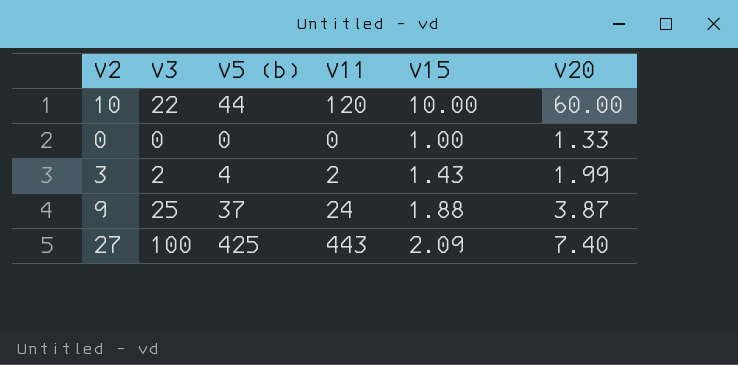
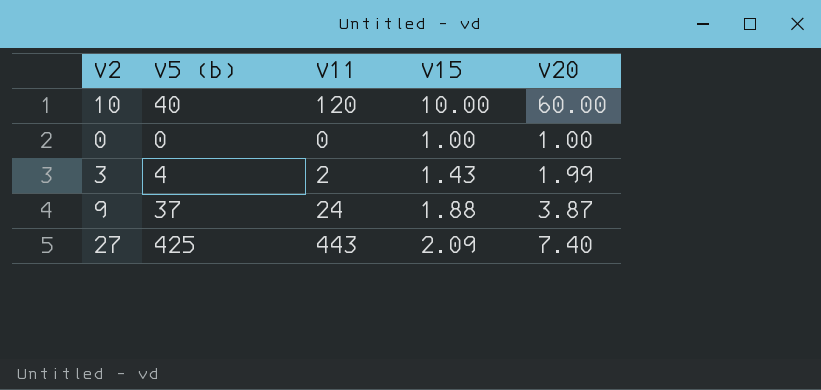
column V3 | position: 2 -> none
10 | V5 (b): 44 -> 40
0 | V20: 1.33 -> 1.00

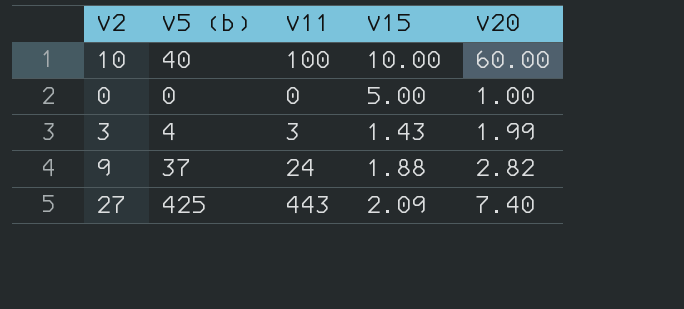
10 | V11: 120 -> 100
0 | V15: 1.00 -> 5.00
3 | V11: 2 -> 3
9 | V20: 3.87 -> 2.82

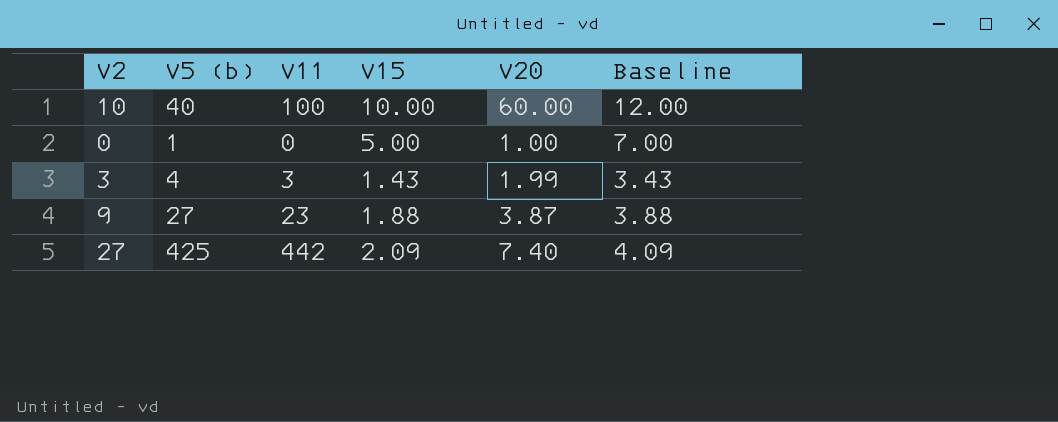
column Baseline | formula: none -> [V15] + 2
0 | V5 (b): 0 -> 1
9 | V5 (b): 37 -> 27
9 | V11: 24 -> 23
9 | V20: 2.82 -> 3.87
27 | V11: 443 -> 442

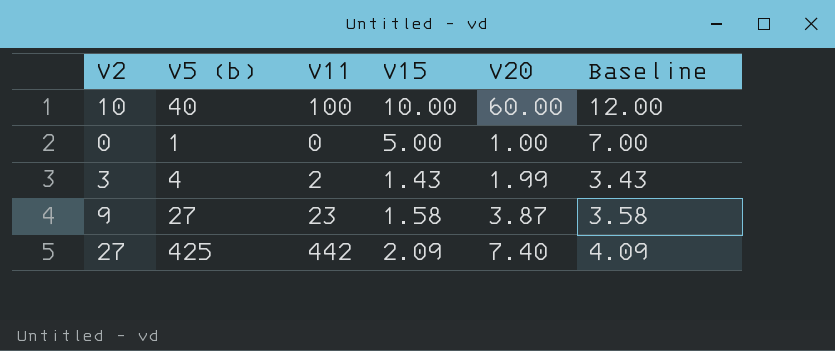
3 | V11: 3 -> 2
9 | V15: 1.88 -> 1.58
9 | Baseline: 3.88 -> 3.58

